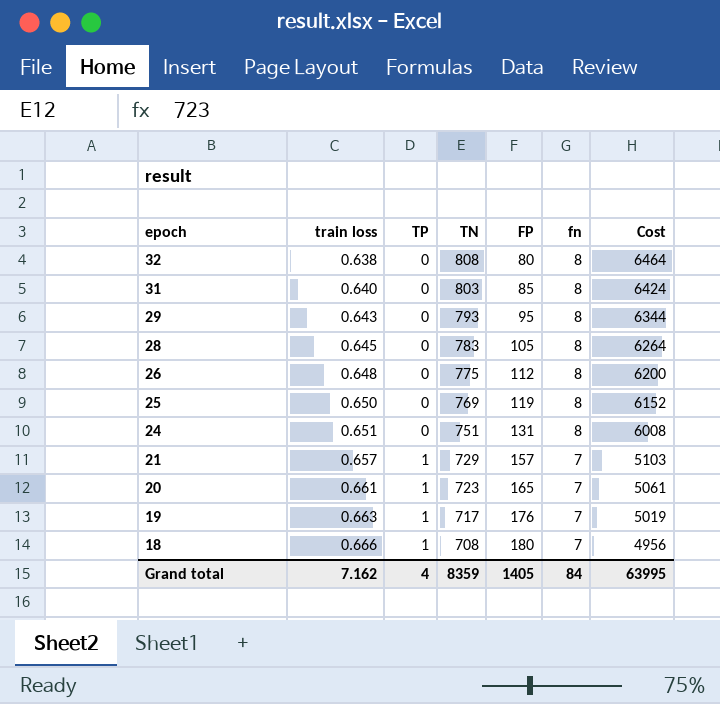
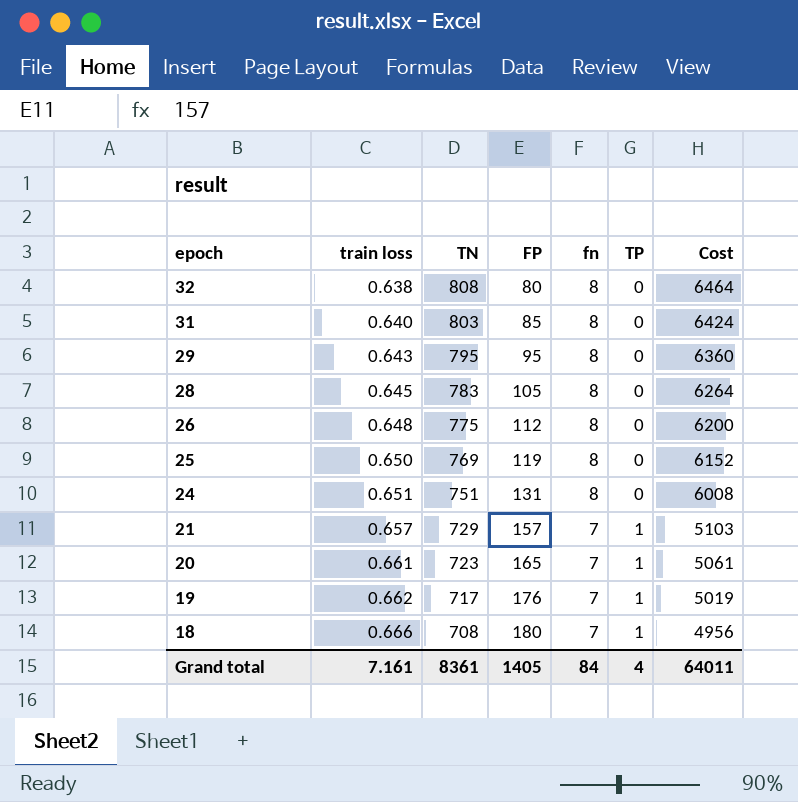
column TP | position: 3 -> 6
29 | TN: 793 -> 795
29 | Cost: 6344 -> 6360
19 | train loss: 0.663 -> 0.662
Grand total | train loss: 7.162 -> 7.161
Grand total | TN: 8359 -> 8361
Grand total | Cost: 63995 -> 64011

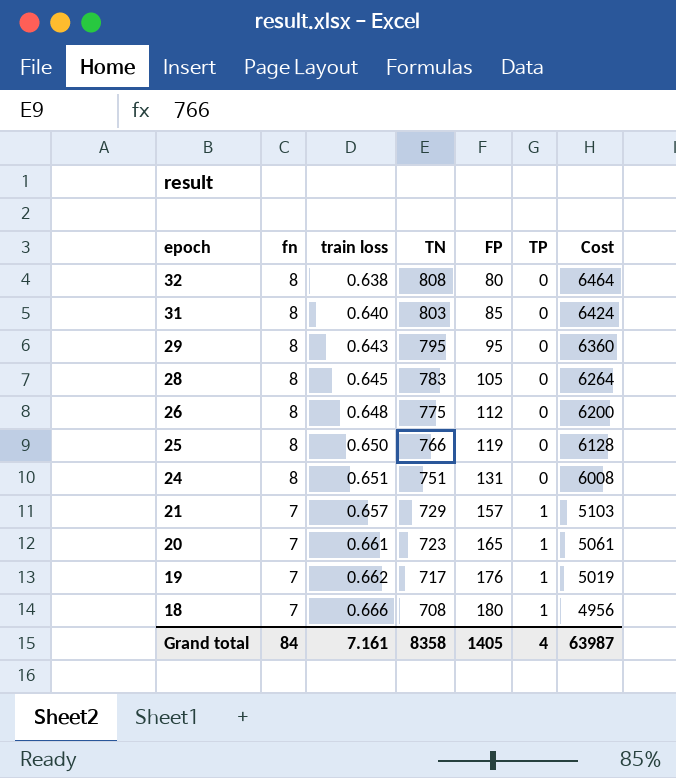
column fn | position: 5 -> 2
25 | TN: 769 -> 766
25 | Cost: 6152 -> 6128
Grand total | TN: 8361 -> 8358
Grand total | Cost: 64011 -> 63987

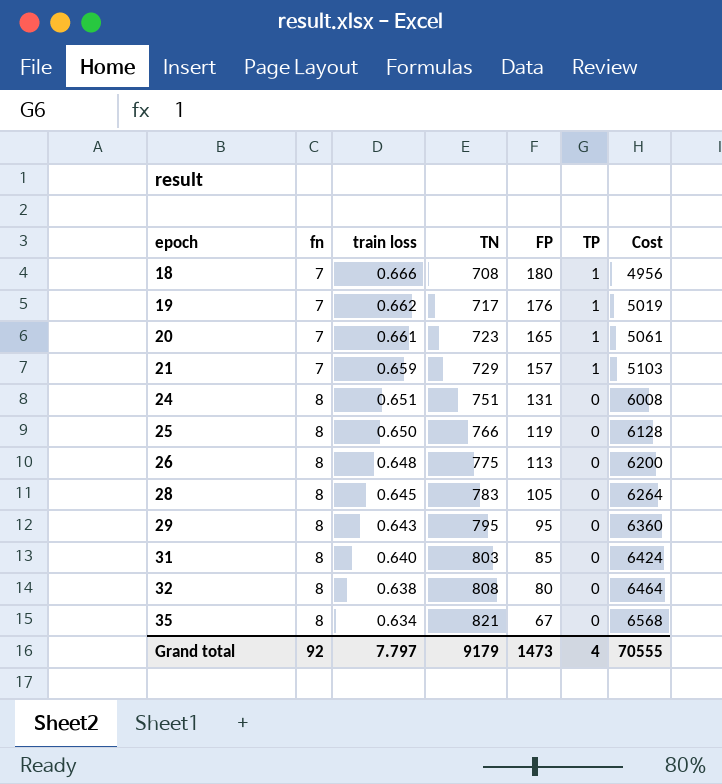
row order: epoch descending -> epoch ascending
21 | train loss: 0.657 -> 0.659
26 | FP: 112 -> 113
row 35: none -> 8 | 0.634 | 821 | 67 | 0 | 6568
Grand total | fn: 84 -> 92
Grand total | train loss: 7.161 -> 7.797
Grand total | TN: 8358 -> 9179
Grand total | FP: 1405 -> 1473
Grand total | Cost: 63987 -> 70555

